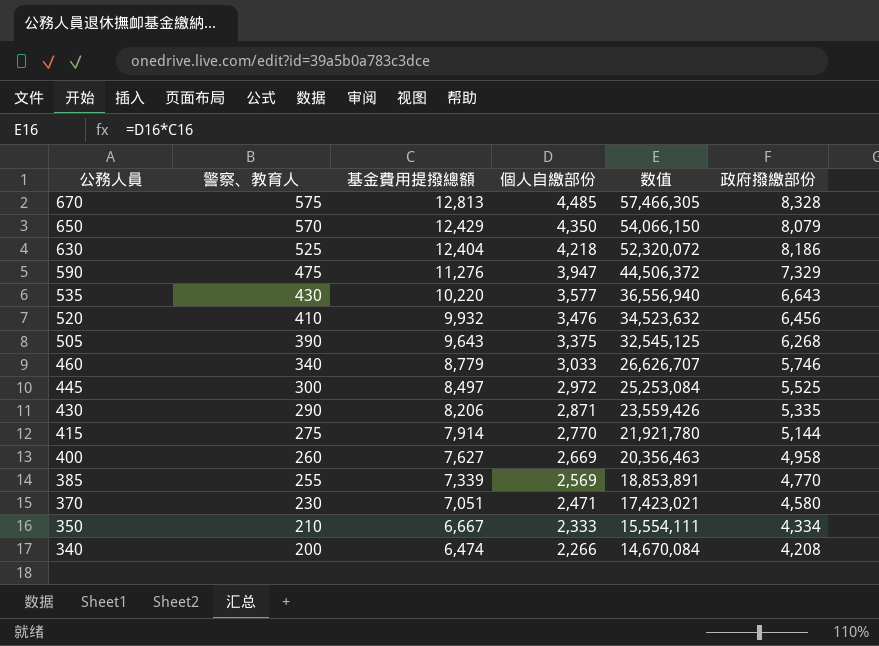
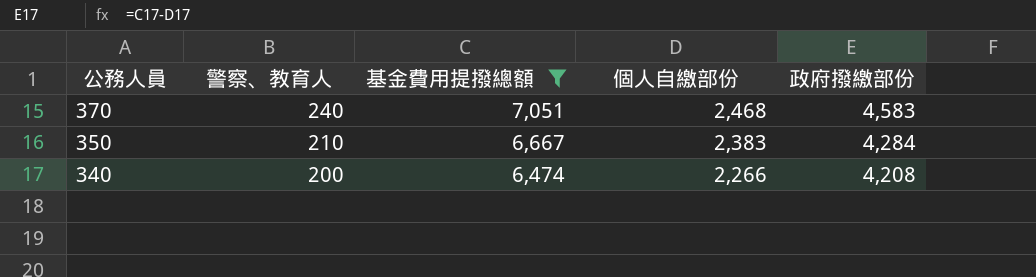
filter: none -> 基金費用提撥總額 <= 7,051
column 数值 | formula: [基金費用提撥總額] * [個人自繳部份] -> none
370 | 警察、教育人: 230 -> 240
370 | 個人自繳部份: 2,471 -> 2,468
370 | 政府撥繳部份: 4,580 -> 4,583
350 | 個人自繳部份: 2,333 -> 2,383
350 | 政府撥繳部份: 4,334 -> 4,284

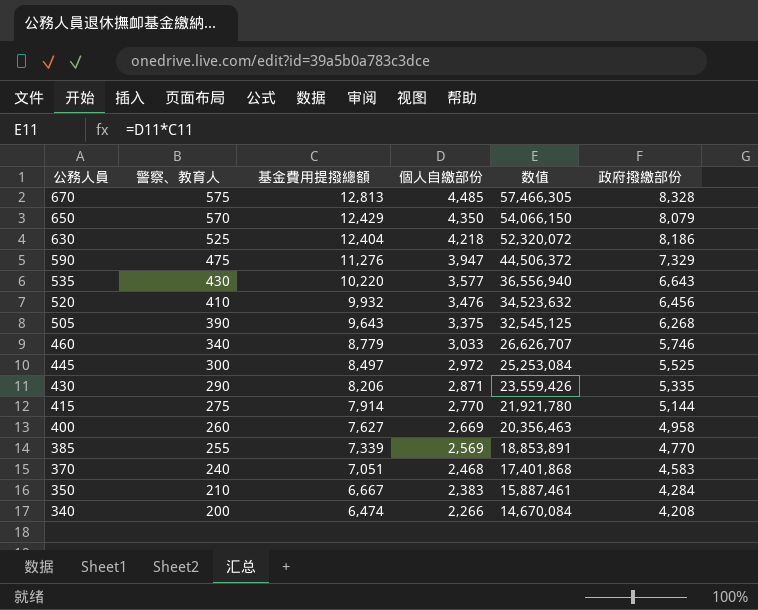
filter: 基金費用提撥總額 <= 7,051 -> none
column 数值 | formula: none -> [基金費用提撥總額] * [個人自繳部份]

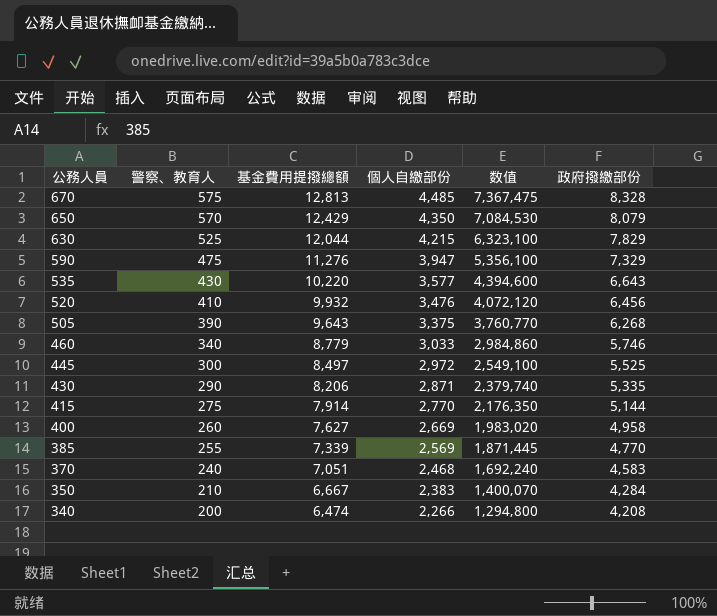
column 数值 | formula: [基金費用提撥總額] * [個人自繳部份] -> [警察、教育人] * [基金費用提撥總額]
630 | 基金費用提撥總額: 12,404 -> 12,044
630 | 個人自繳部份: 4,218 -> 4,215
630 | 政府撥繳部份: 8,186 -> 7,829

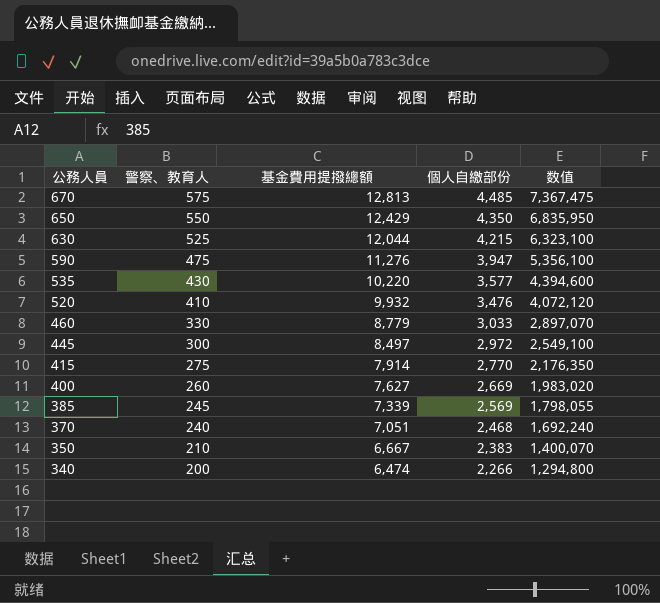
column 政府撥繳部份 | formula: [基金費用提撥總額] - [個人自繳部份] -> none
row 505: 390 | 9,643 | 3,375 | 3,760,770 | 6,268 -> none
row 430: 290 | 8,206 | 2,871 | 2,379,740 | 5,335 -> none
650 | 警察、教育人: 570 -> 550
650 | 数值: 7,084,530 -> 6,835,950
460 | 警察、教育人: 340 -> 330
460 | 数值: 2,984,860 -> 2,897,070
385 | 警察、教育人: 255 -> 245
385 | 数值: 1,871,445 -> 1,798,055

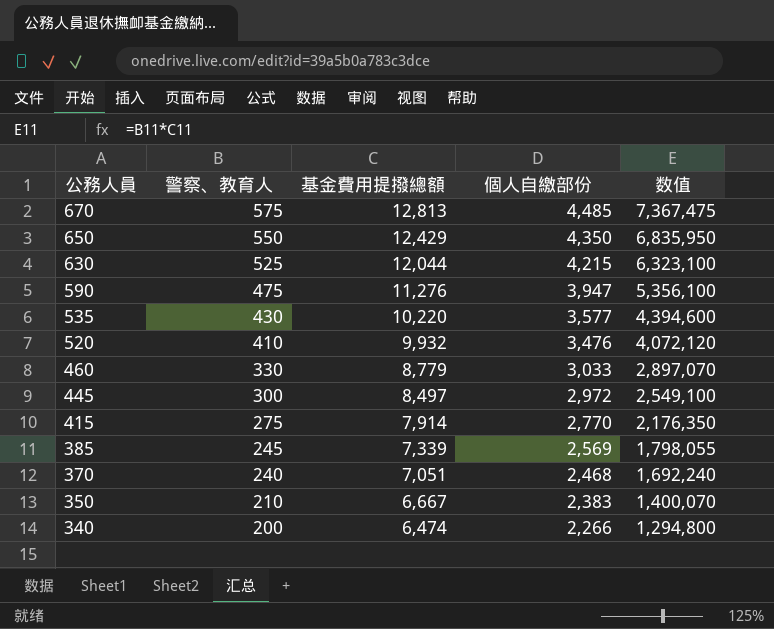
row 400: 260 | 7,627 | 2,669 | 1,983,020 -> none

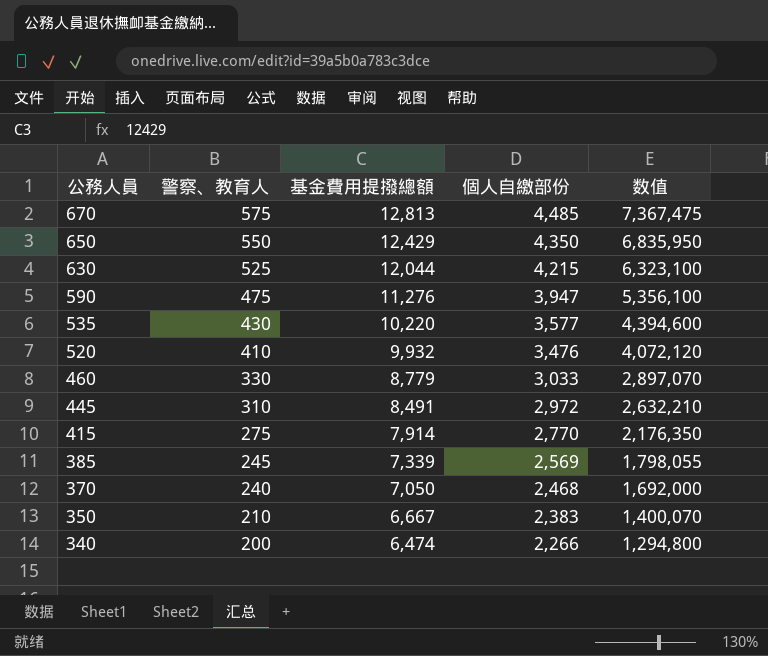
445 | 警察、教育人: 300 -> 310
445 | 基金費用提撥總額: 8,497 -> 8,491
445 | 数值: 2,549,100 -> 2,632,210
370 | 基金費用提撥總額: 7,051 -> 7,050
370 | 数值: 1,692,240 -> 1,692,000

